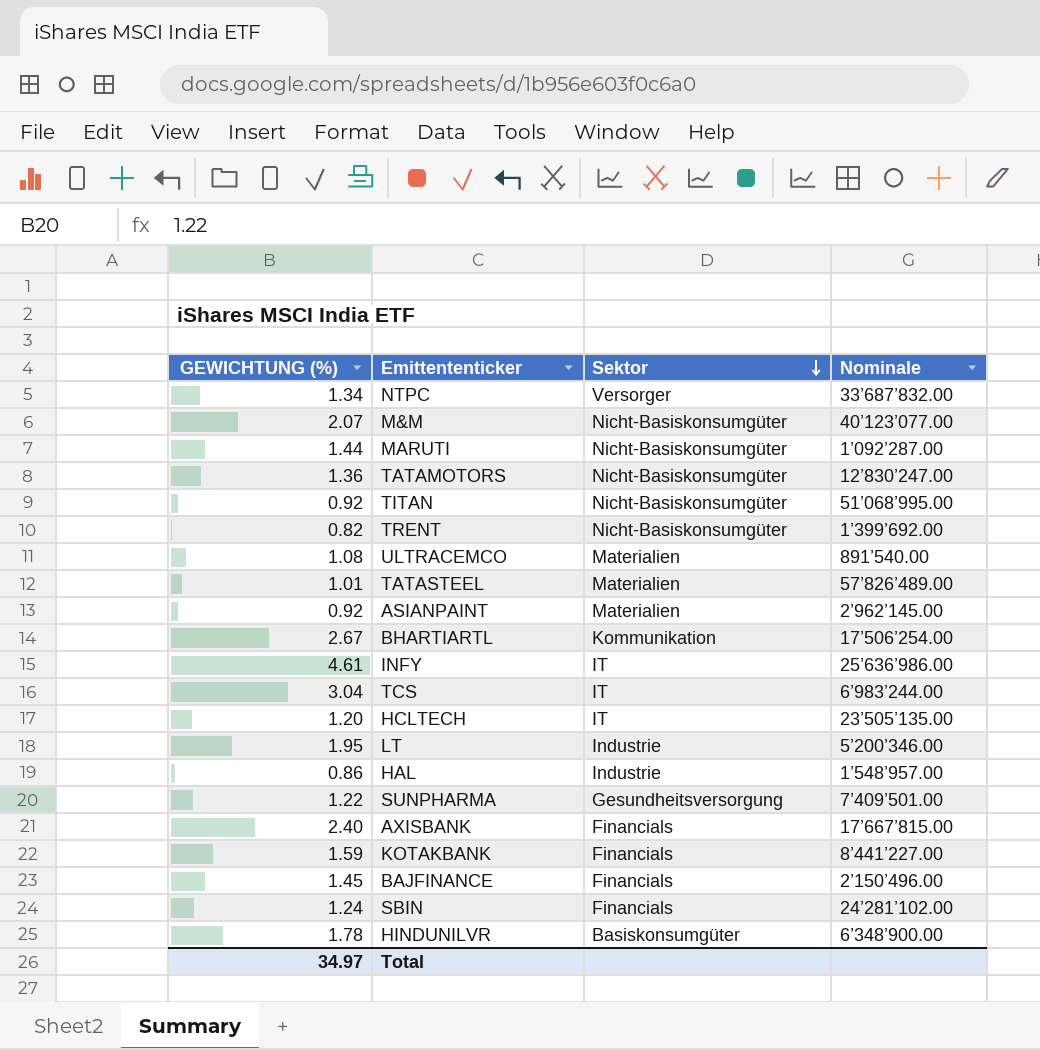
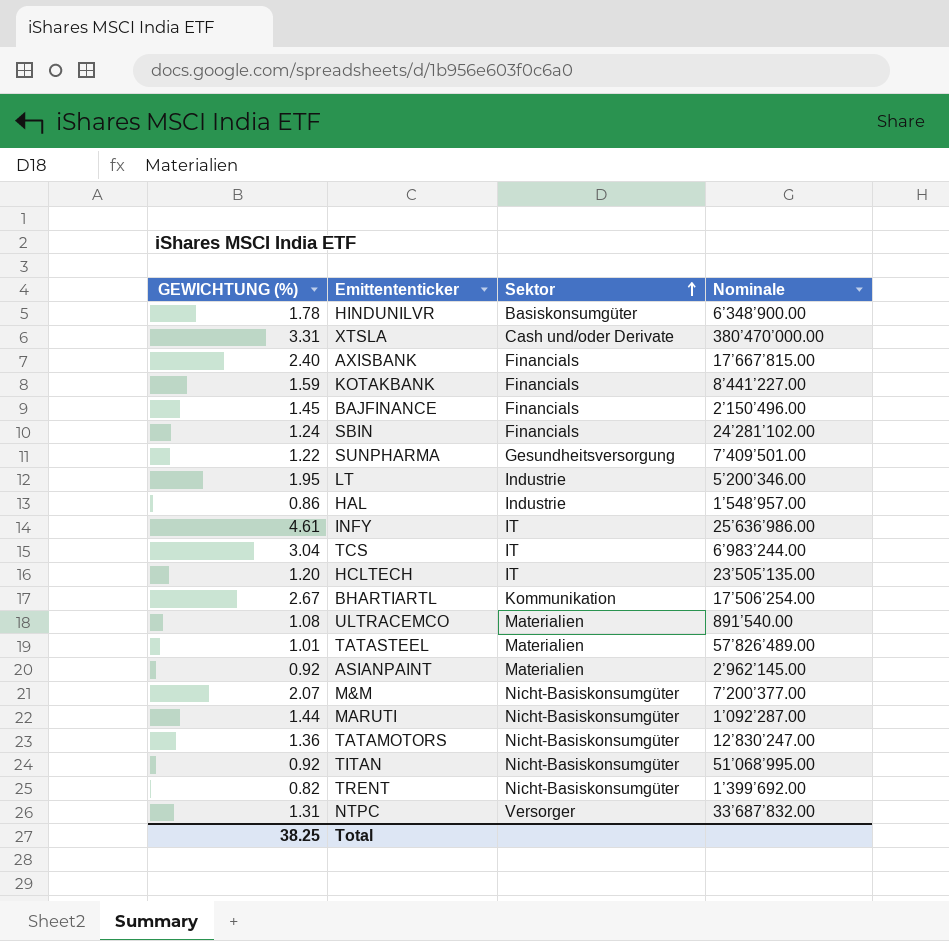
row order: Sektor descending -> Sektor ascending
row XTSLA: none -> 3.31 | Cash und/oder Derivate | 380’470’000.00
M&M | Nominale: 40’123’077.00 -> 7’200’377.00
NTPC | GEWICHTUNG (%): 1.34 -> 1.31
Total | GEWICHTUNG (%): 34.97 -> 38.25

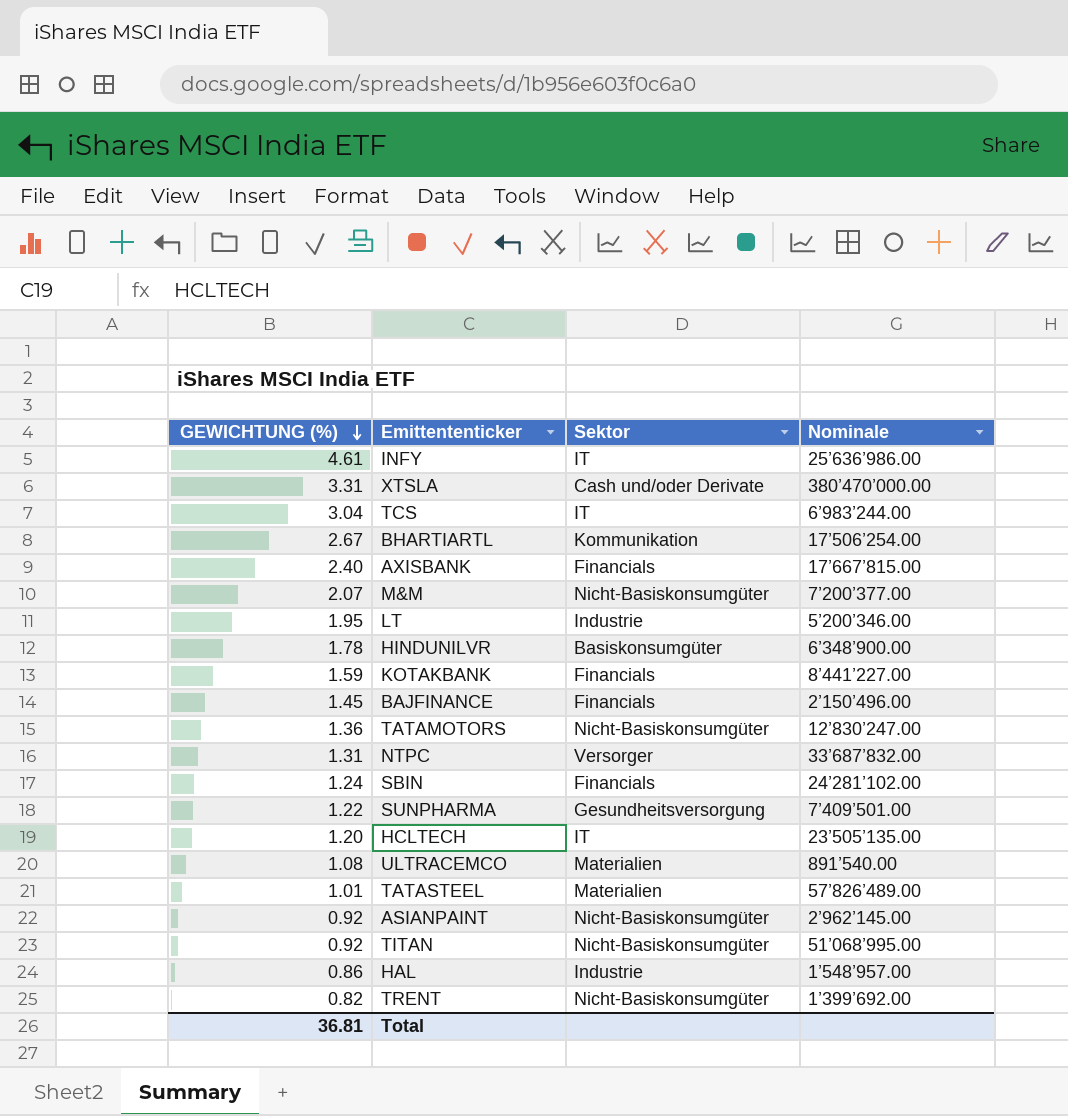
row order: Sektor ascending -> GEWICHTUNG (%) descending
row MARUTI: 1.44 | Nicht-Basiskonsumgüter | 1’092’287.00 -> none
ASIANPAINT | Sektor: Materialien -> Nicht-Basiskonsumgüter
Total | GEWICHTUNG (%): 38.25 -> 36.81

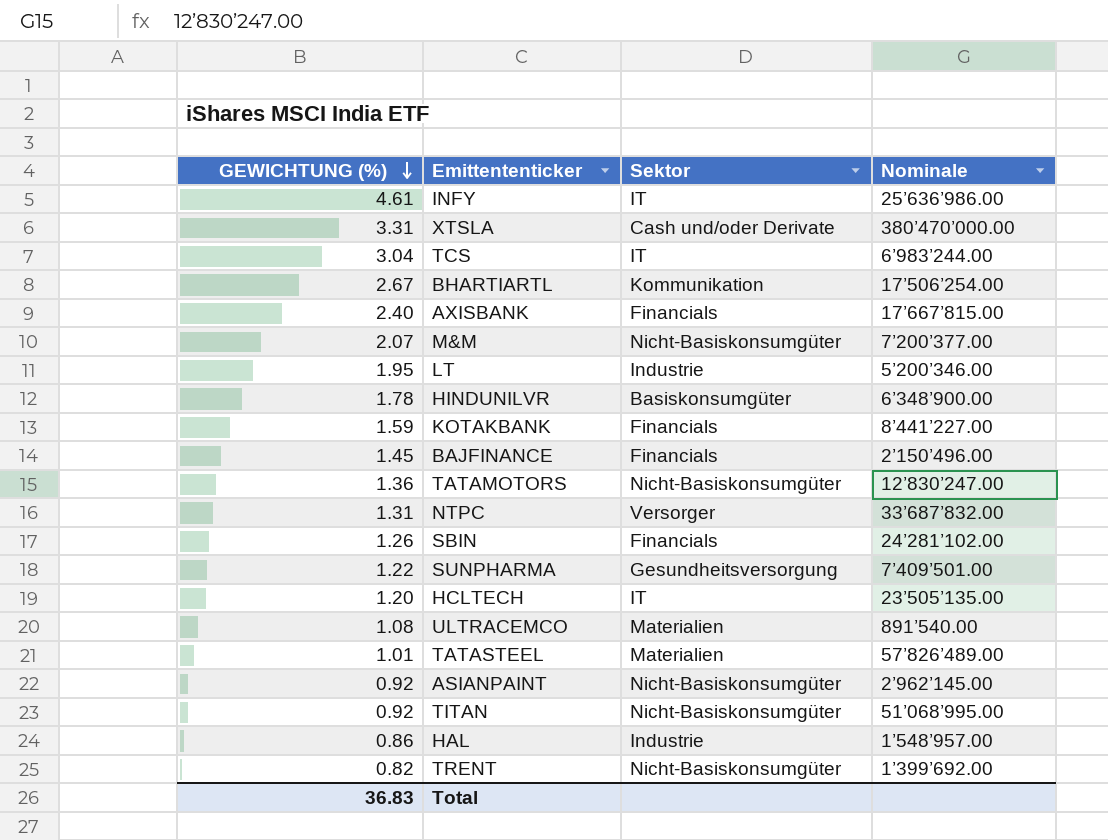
SBIN | GEWICHTUNG (%): 1.24 -> 1.26
Total | GEWICHTUNG (%): 36.81 -> 36.83

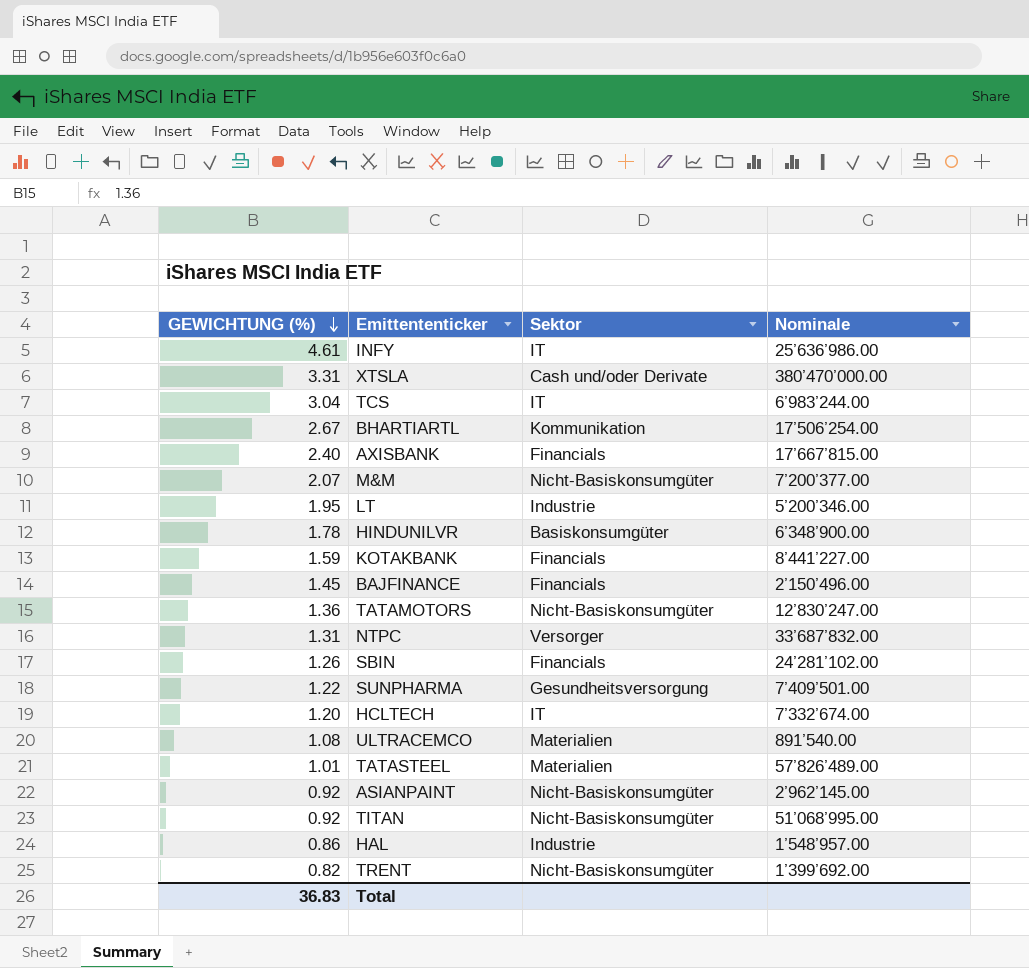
HCLTECH | Nominale: 23’505’135.00 -> 7’332’674.00

